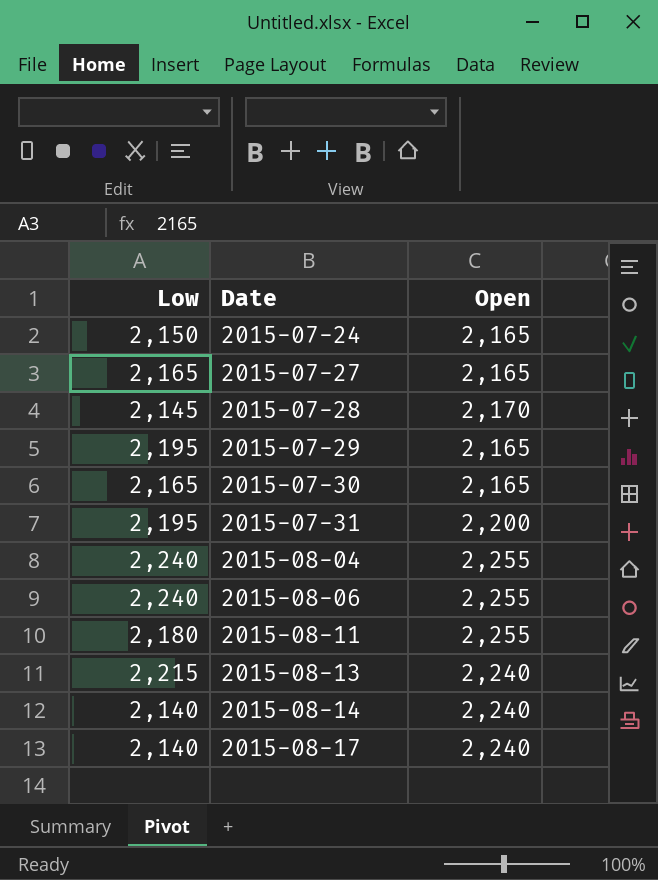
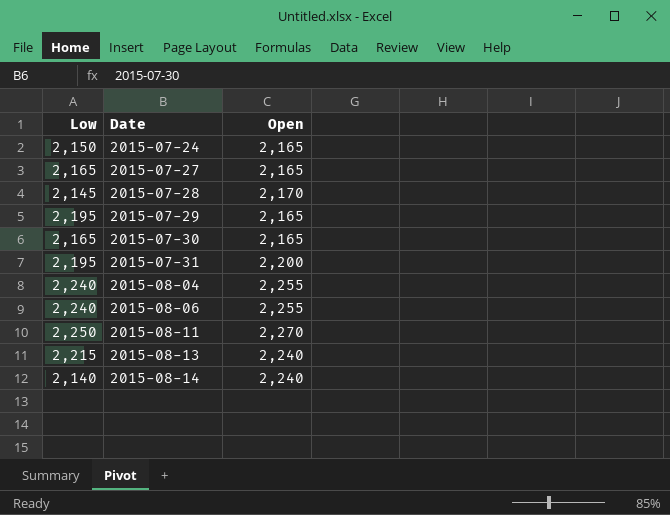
row 2015-08-17: 2,140 | 2,240 -> none
2015-08-11 | Low: 2,180 -> 2,250
2015-08-11 | Open: 2,255 -> 2,270

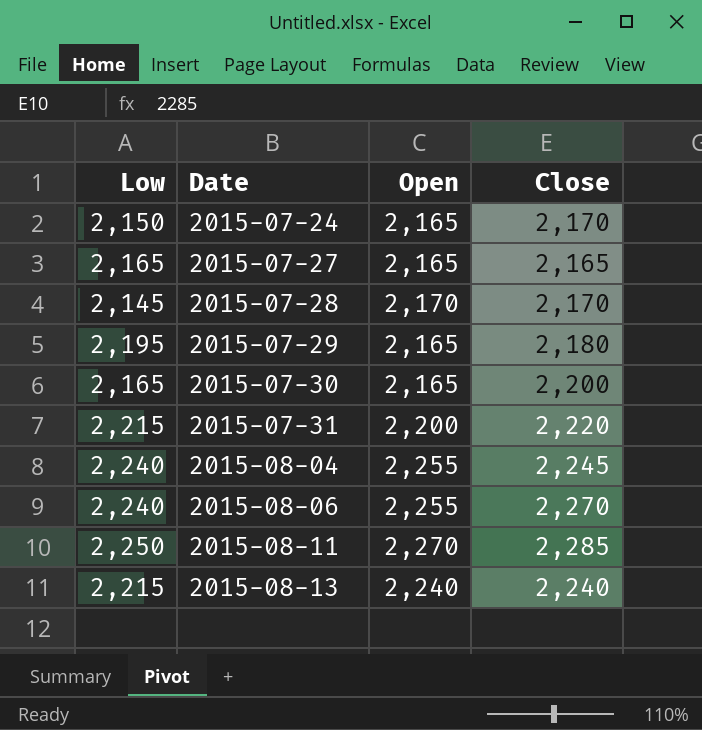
column Close | position: none -> 4
row 2015-08-14: 2,140 | 2,240 -> none
2015-07-31 | Low: 2,195 -> 2,215

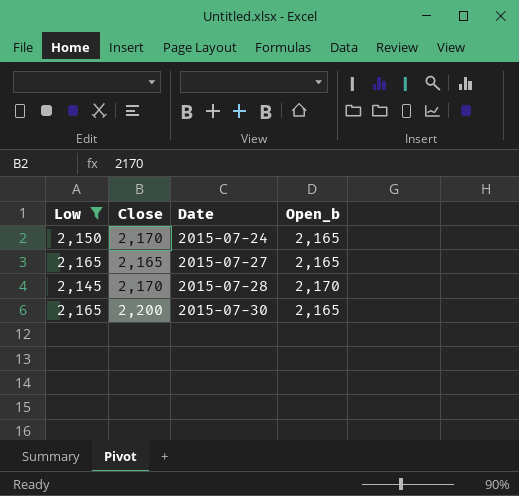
filter: none -> Low <= 2,165
column Close | position: 4 -> 2
column name: Open -> Open_b

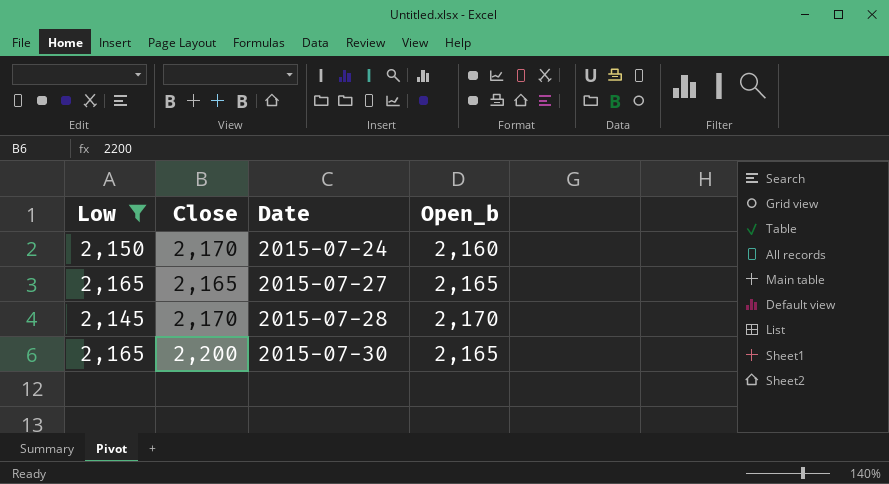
2015-07-24 | Open_b: 2,165 -> 2,160

